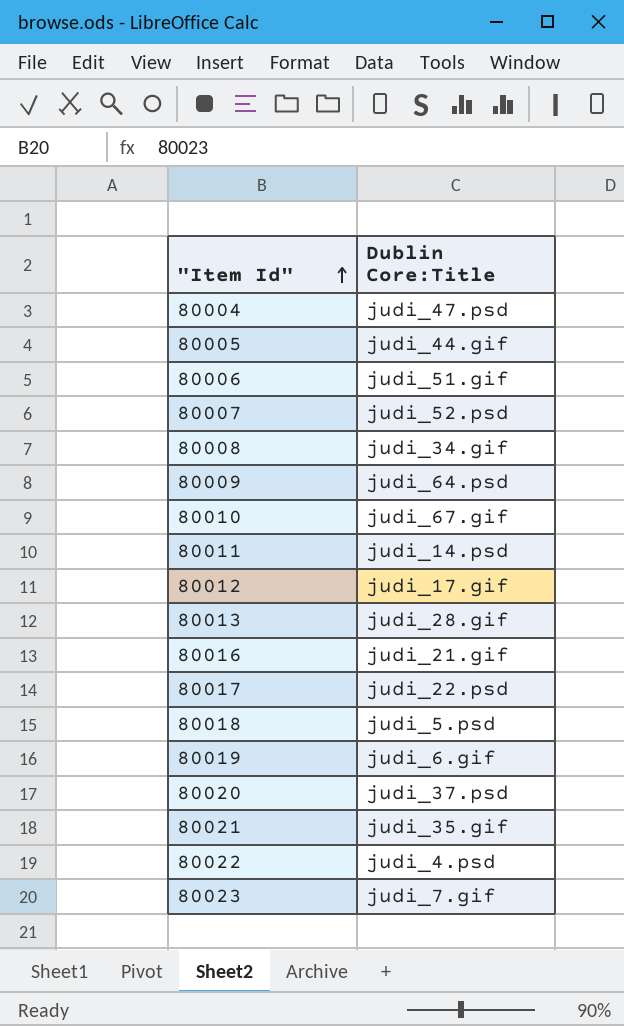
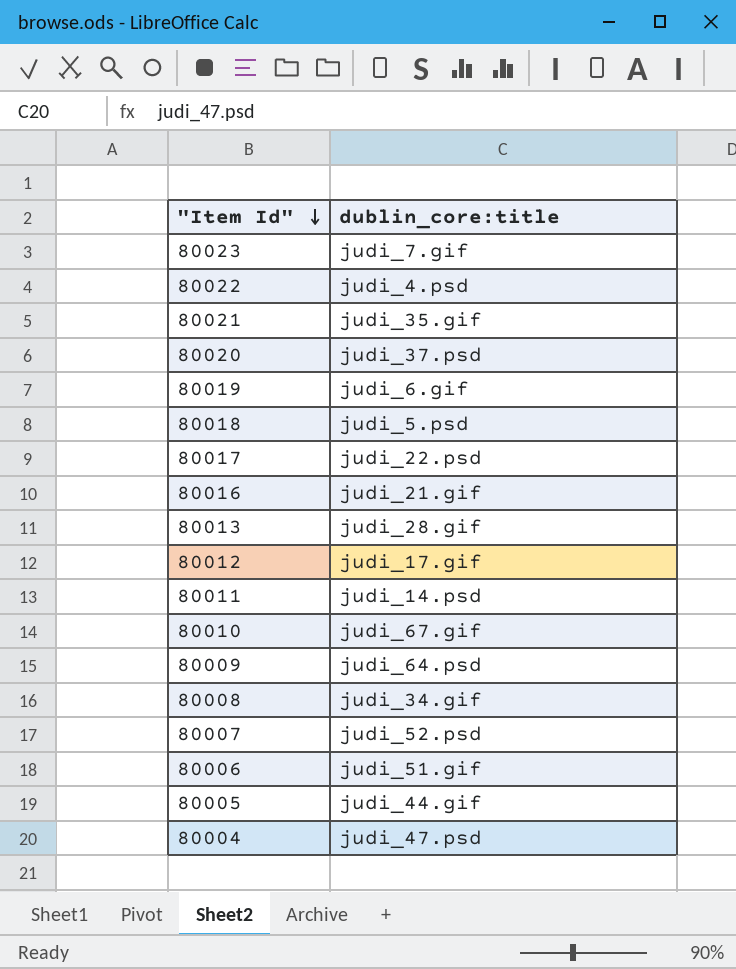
row order: "Item Id" ascending -> "Item Id" descending
column name: Dublin Core:Title -> dublin_core:title

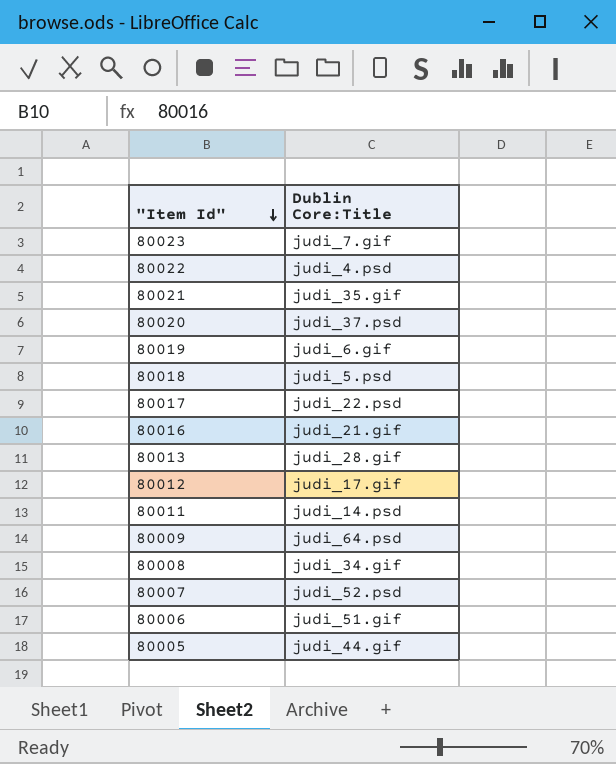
column name: dublin_core:title -> Dublin Core:Title
row 80010: judi_67.gif -> none
row 80004: judi_47.psd -> none

